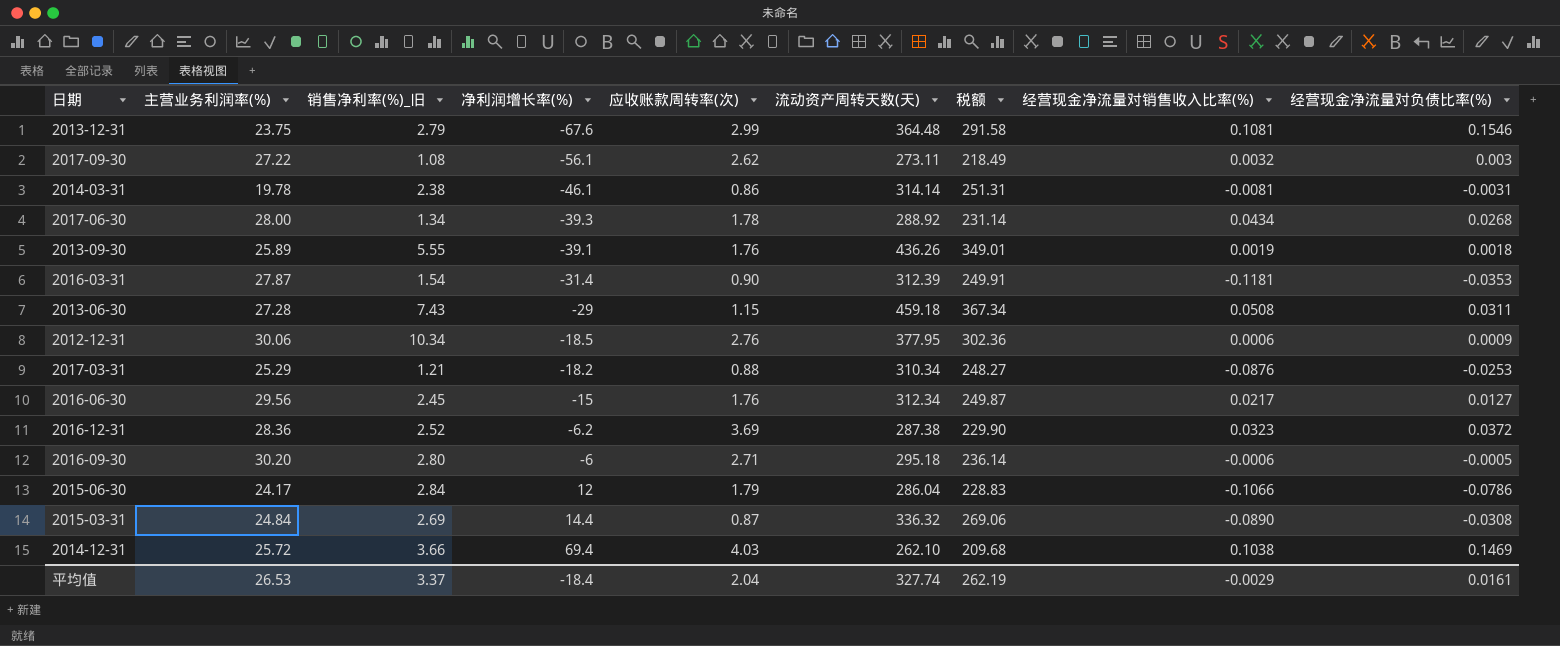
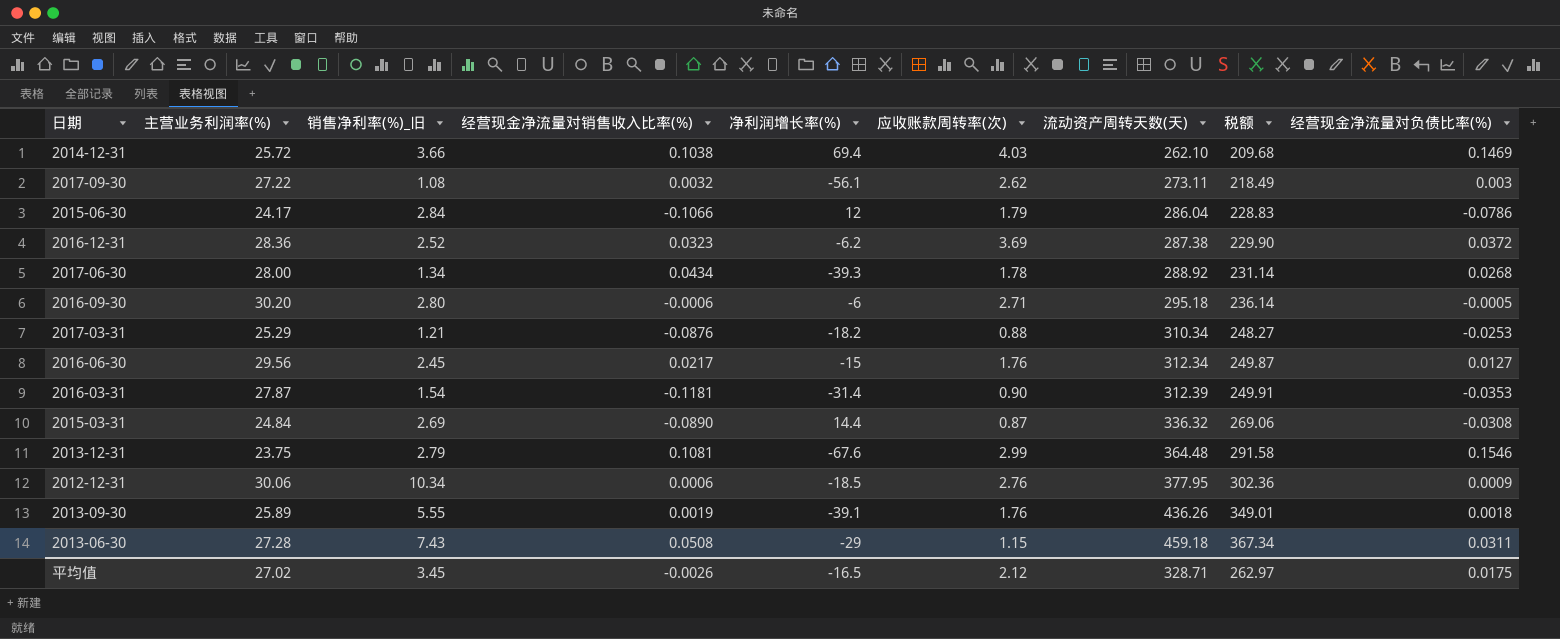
row order: 净利润增长率(%) ascending -> 流动资产周转天数(天) ascending
column 经营现金净流量对销售收入比率(%) | position: 8 -> 4
row 2014-03-31: 19.78 | 2.38 | -46.1 | 0.86 | 314.14 | 251.31 | -0.0081 | -0.0031 -> none
平均值 | 主营业务利润率(%): 26.53 -> 27.02
平均值 | 销售净利率(%)_旧: 3.37 -> 3.45
平均值 | 经营现金净流量对销售收入比率(%): -0.0029 -> -0.0026
平均值 | 净利润增长率(%): -18.4 -> -16.5
平均值 | 应收账款周转率(次): 2.04 -> 2.12
平均值 | 流动资产周转天数(天): 327.74 -> 328.71
平均值 | 税额: 262.19 -> 262.97
平均值 | 经营现金净流量对负债比率(%): 0.0161 -> 0.0175

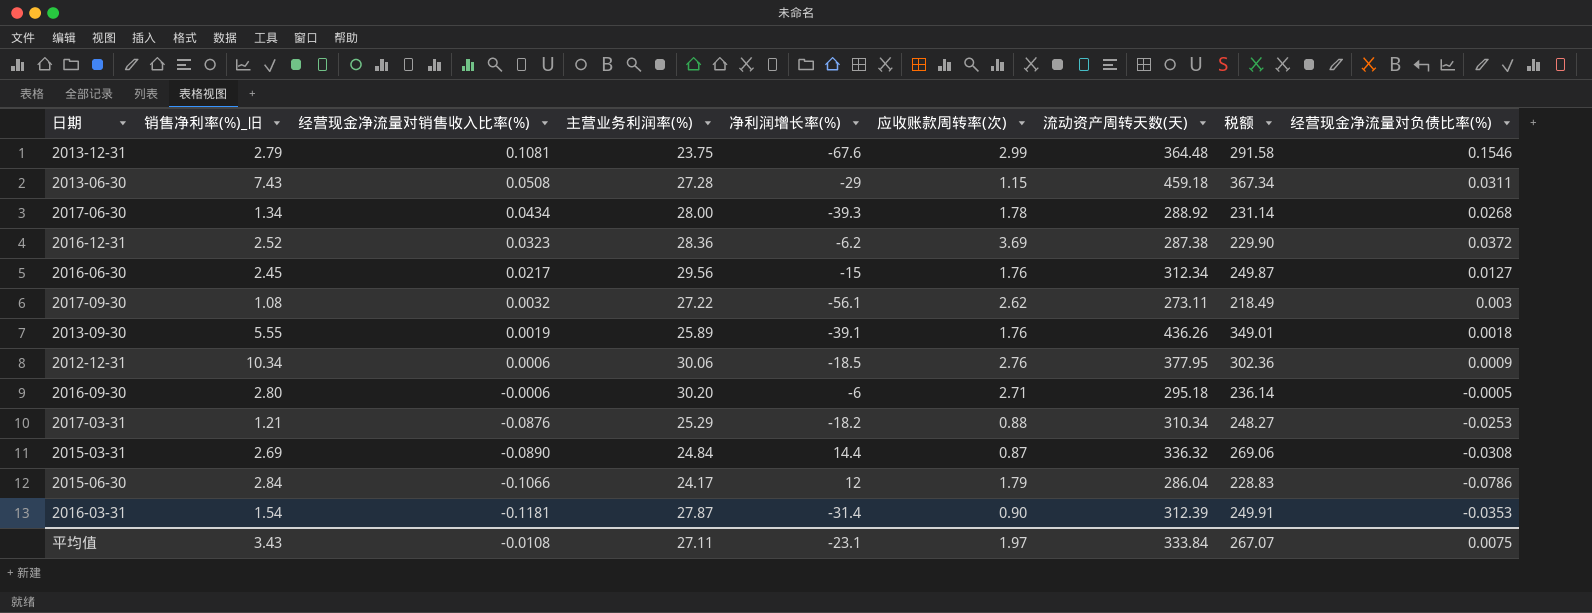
row order: 流动资产周转天数(天) ascending -> 经营现金净流量对销售收入比率(%) descending
column 主营业务利润率(%) | position: 2 -> 4
row 2014-12-31: 25.72 | 3.66 | 0.1038 | 69.4 | 4.03 | 262.10 | 209.68 | 0.1469 -> none
平均值 | 销售净利率(%)_旧: 3.45 -> 3.43
平均值 | 经营现金净流量对销售收入比率(%): -0.0026 -> -0.0108
平均值 | 主营业务利润率(%): 27.02 -> 27.11
平均值 | 净利润增长率(%): -16.5 -> -23.1
平均值 | 应收账款周转率(次): 2.12 -> 1.97
平均值 | 流动资产周转天数(天): 328.71 -> 333.84
平均值 | 税额: 262.97 -> 267.07
平均值 | 经营现金净流量对负债比率(%): 0.0175 -> 0.0075

